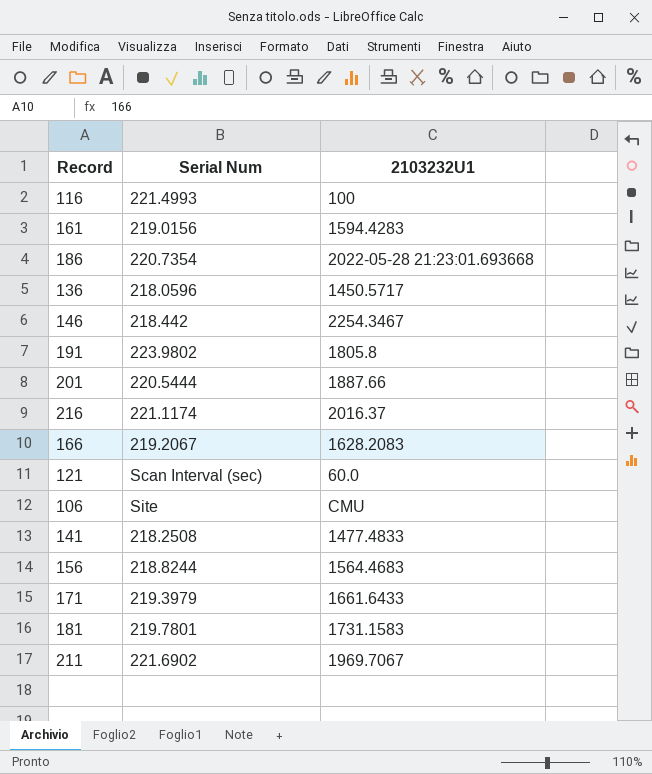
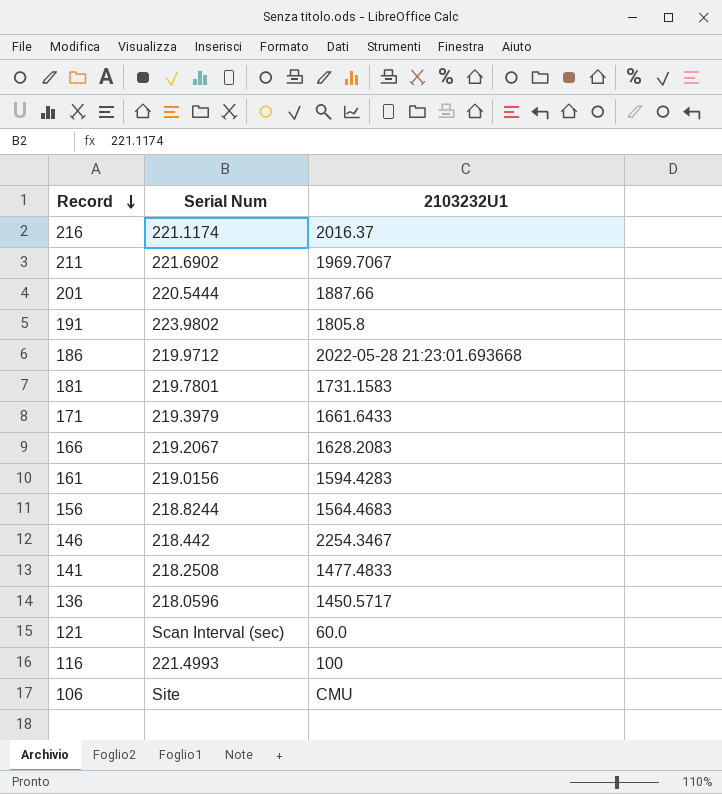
row order: none -> Record descending
186 | Serial Num: 220.7354 -> 219.9712

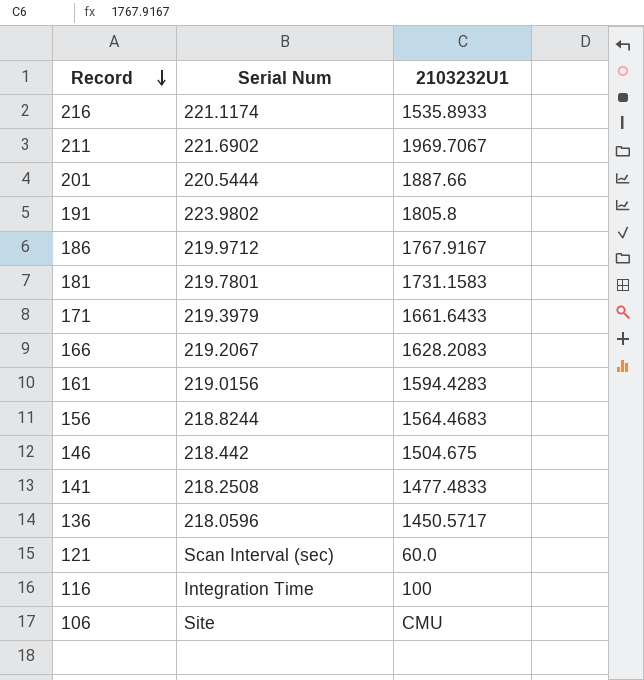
216 | 2103232U1: 2016.37 -> 1535.8933
186 | 2103232U1: 2022-05-28 21:23:01.693668 -> 1767.9167
146 | 2103232U1: 2254.3467 -> 1504.675
116 | Serial Num: 221.4993 -> Integration Time

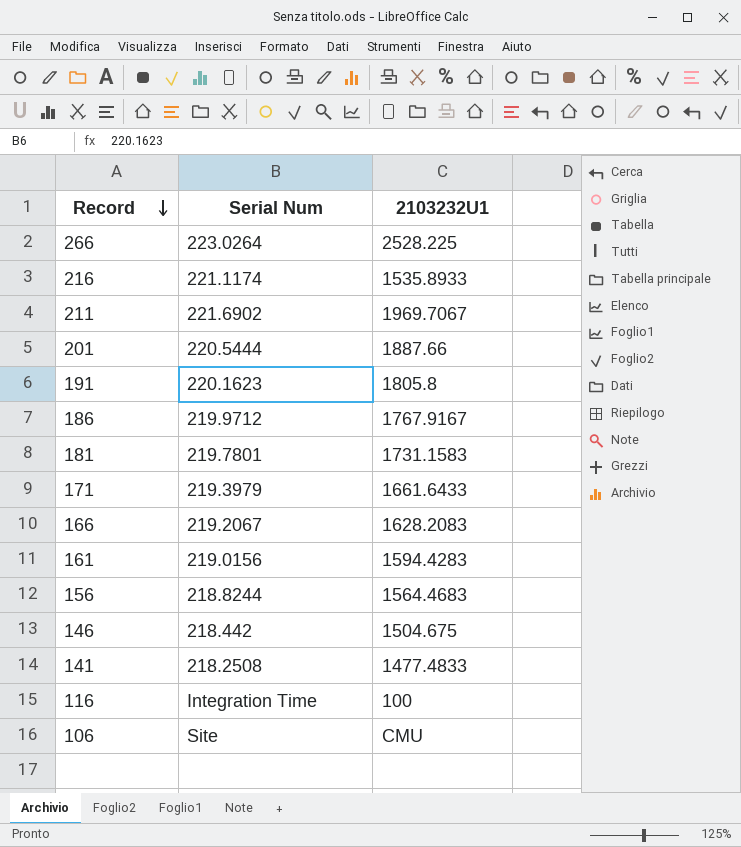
row 136: 218.0596 | 1450.5717 -> none
row 121: Scan Interval (sec) | 60.0 -> none
row 266: none -> 223.0264 | 2528.225
191 | Serial Num: 223.9802 -> 220.1623

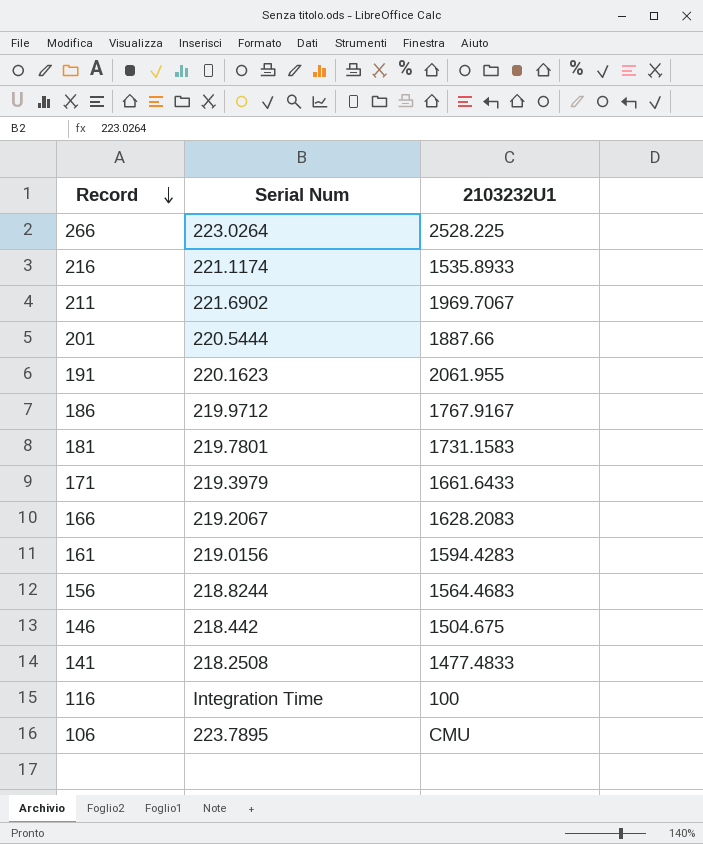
191 | 2103232U1: 1805.8 -> 2061.955
106 | Serial Num: Site -> 223.7895

